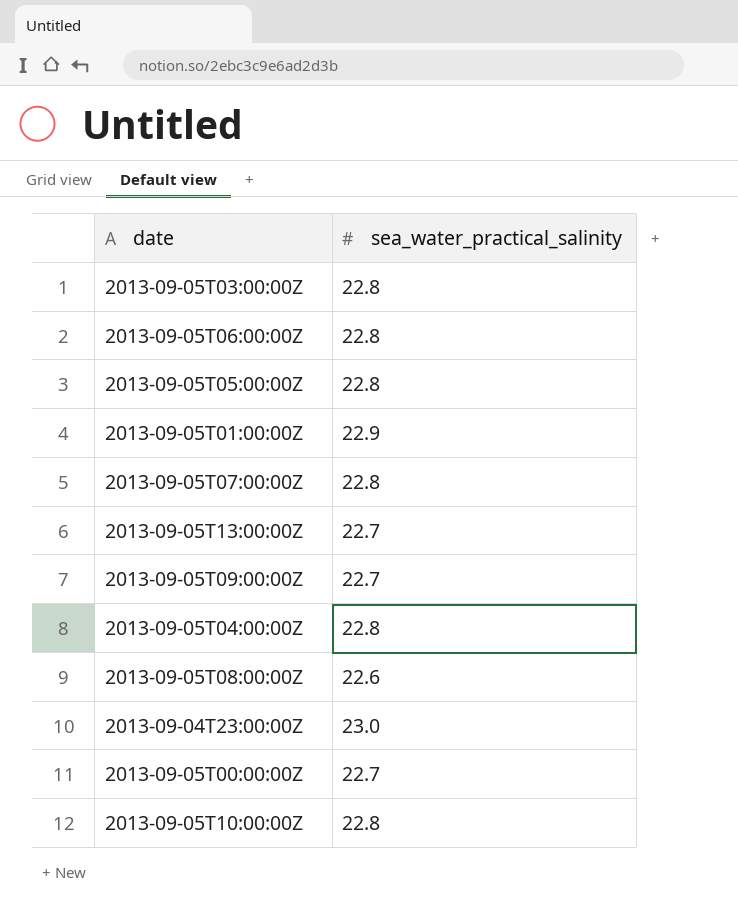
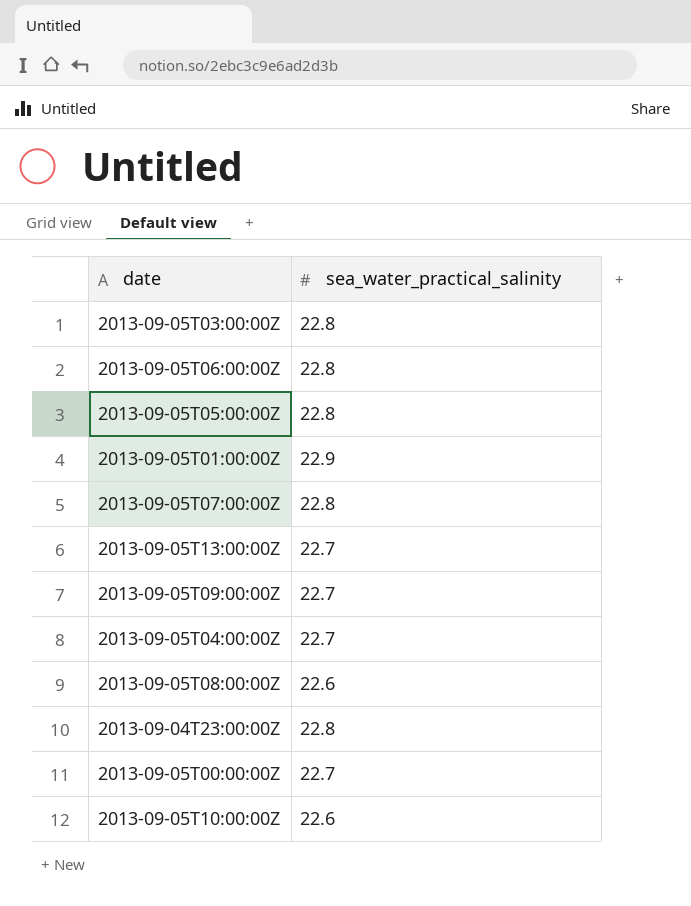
2013-09-05T04:00:00Z | sea_water_practical_salinity: 22.8 -> 22.7
2013-09-04T23:00:00Z | sea_water_practical_salinity: 23.0 -> 22.8
2013-09-05T10:00:00Z | sea_water_practical_salinity: 22.8 -> 22.6

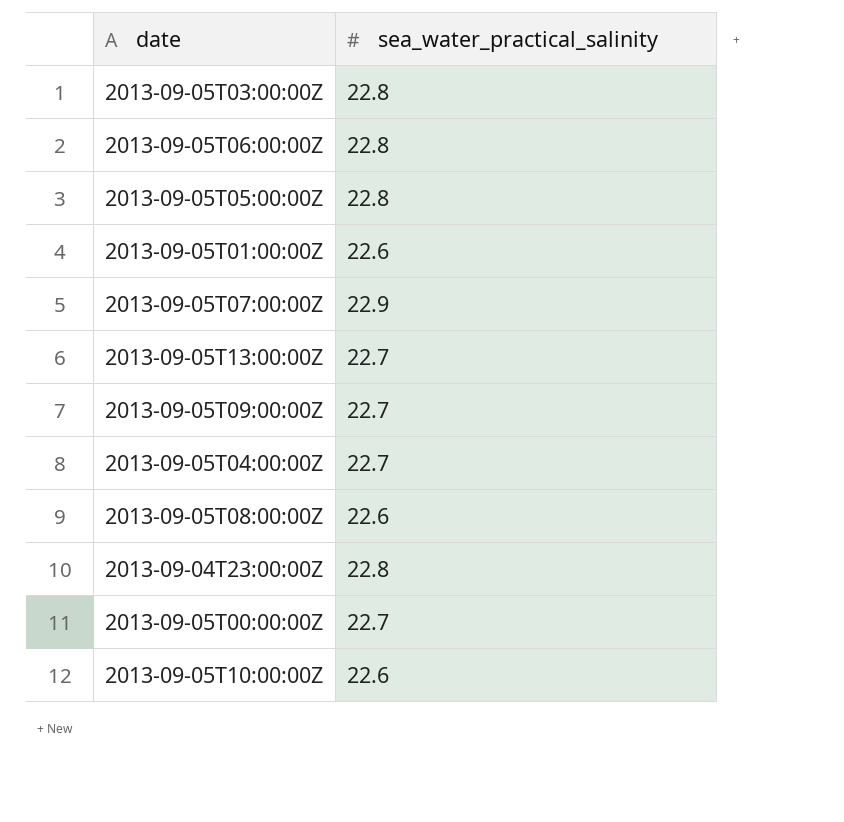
2013-09-05T01:00:00Z | sea_water_practical_salinity: 22.9 -> 22.6
2013-09-05T07:00:00Z | sea_water_practical_salinity: 22.8 -> 22.9

